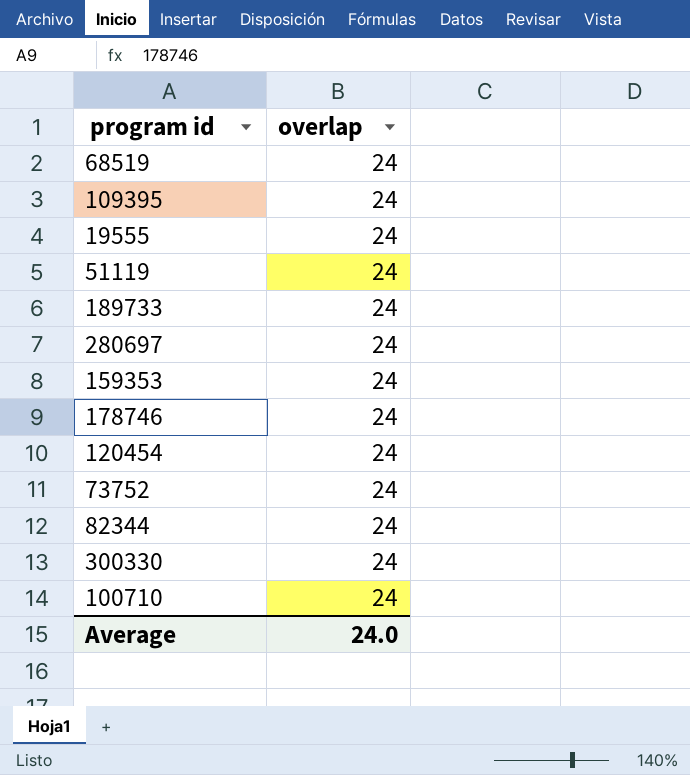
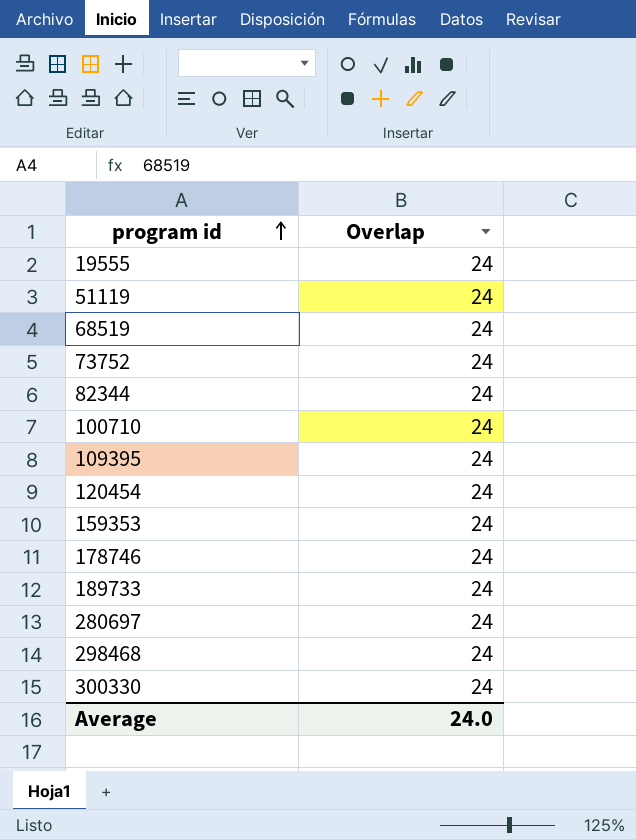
row order: none -> program id ascending
column name: overlap -> Overlap
row 298468: none -> 24

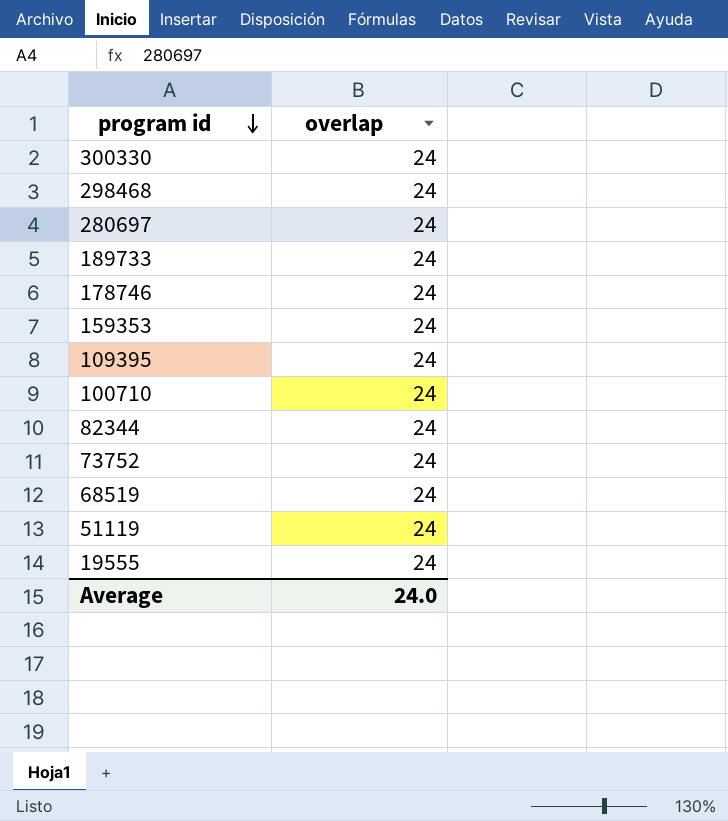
row order: program id ascending -> program id descending
column name: Overlap -> overlap
row 120454: 24 -> none

